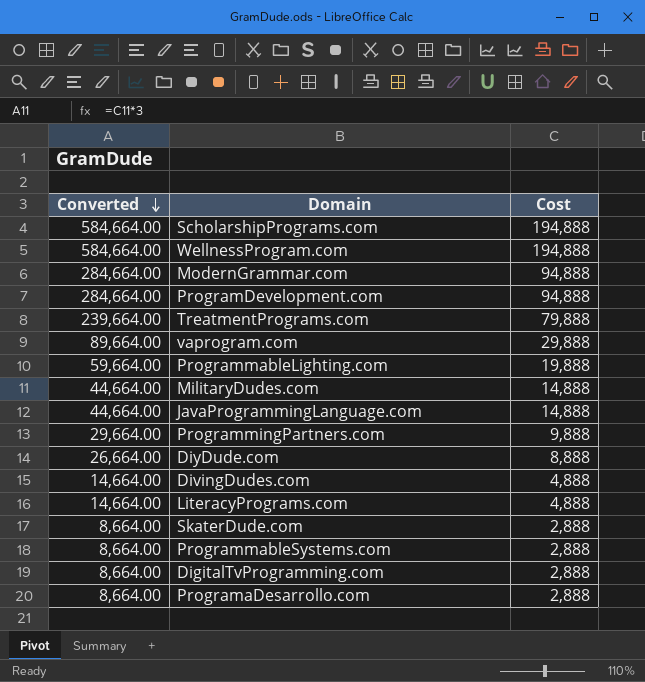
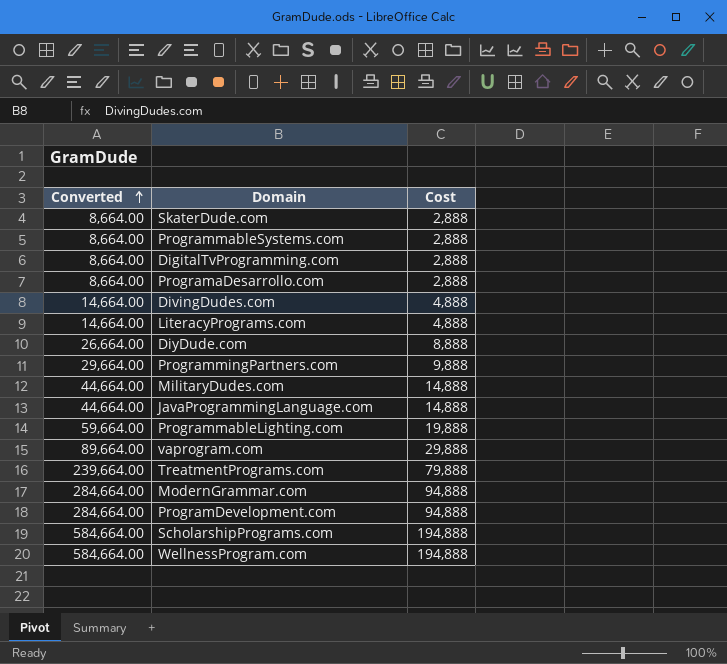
row order: Converted descending -> Converted ascending

